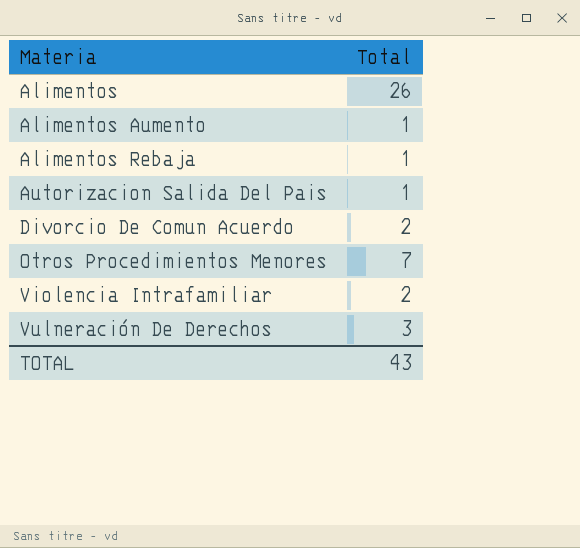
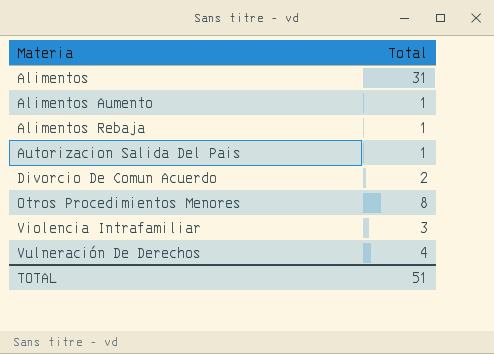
Alimentos | Total: 26 -> 31
Otros Procedimientos Menores | Total: 7 -> 8
Violencia Intrafamiliar | Total: 2 -> 3
Vulneración De Derechos | Total: 3 -> 4
TOTAL | Total: 43 -> 51

